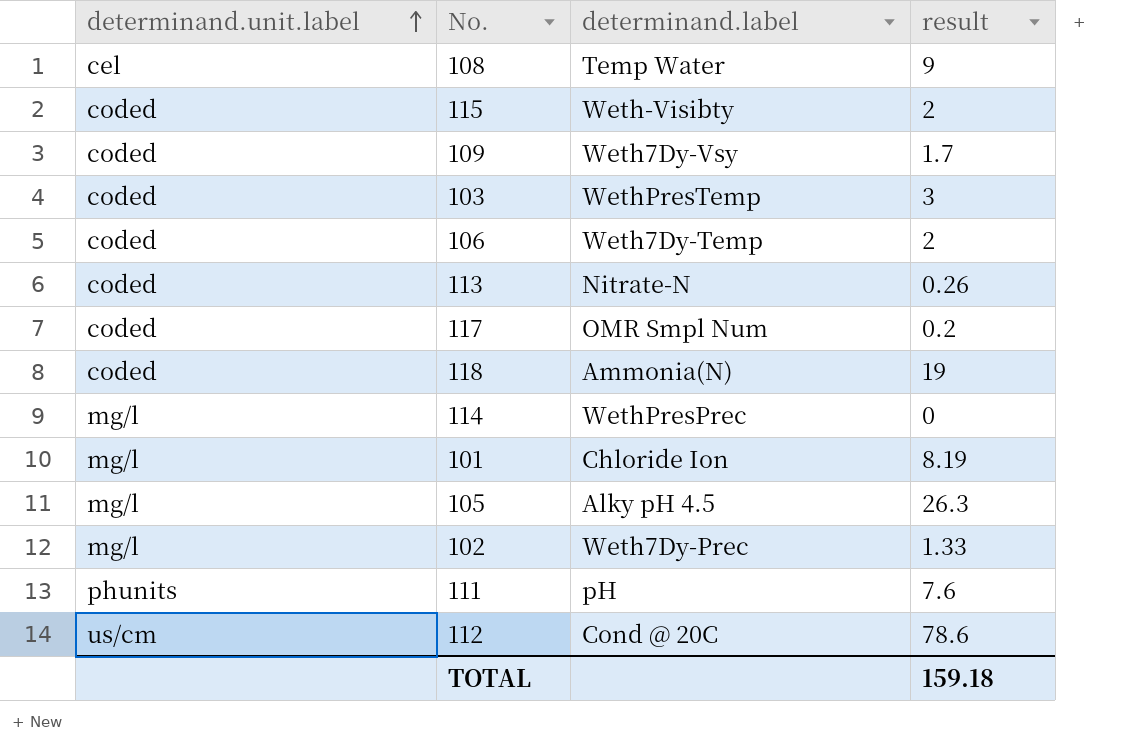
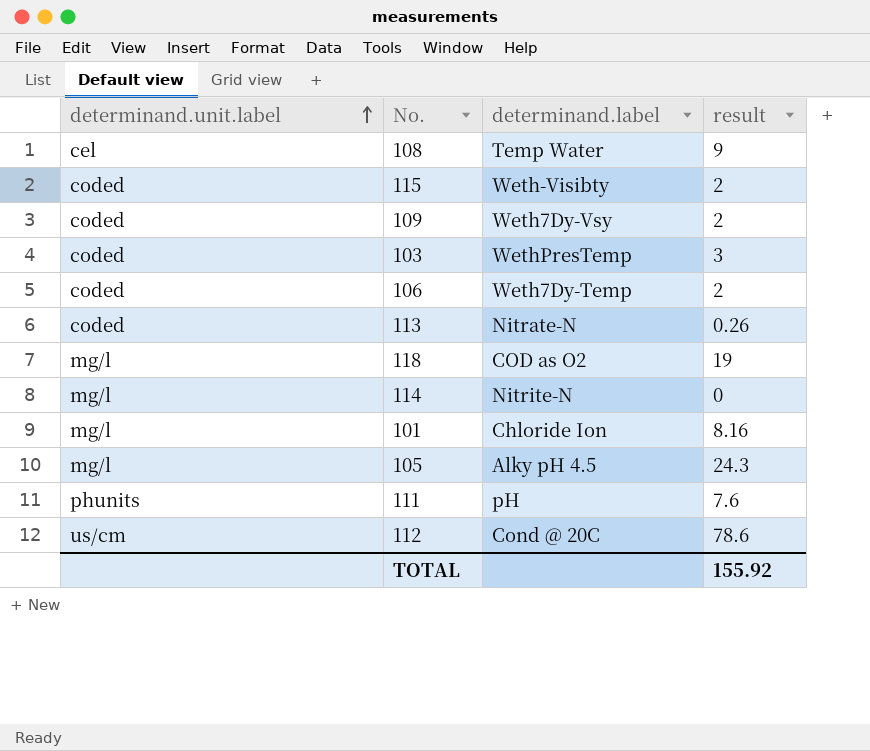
row 117: coded | OMR Smpl Num | 0.2 -> none
row 102: mg/l | Weth7Dy-Prec | 1.33 -> none
109 | result: 1.7 -> 2
118 | determinand.unit.label: coded -> mg/l
118 | determinand.label: Ammonia(N) -> COD as O2
114 | determinand.label: WethPresPrec -> Nitrite-N
101 | result: 8.19 -> 8.16
105 | result: 26.3 -> 24.3
TOTAL | result: 159.18 -> 155.92

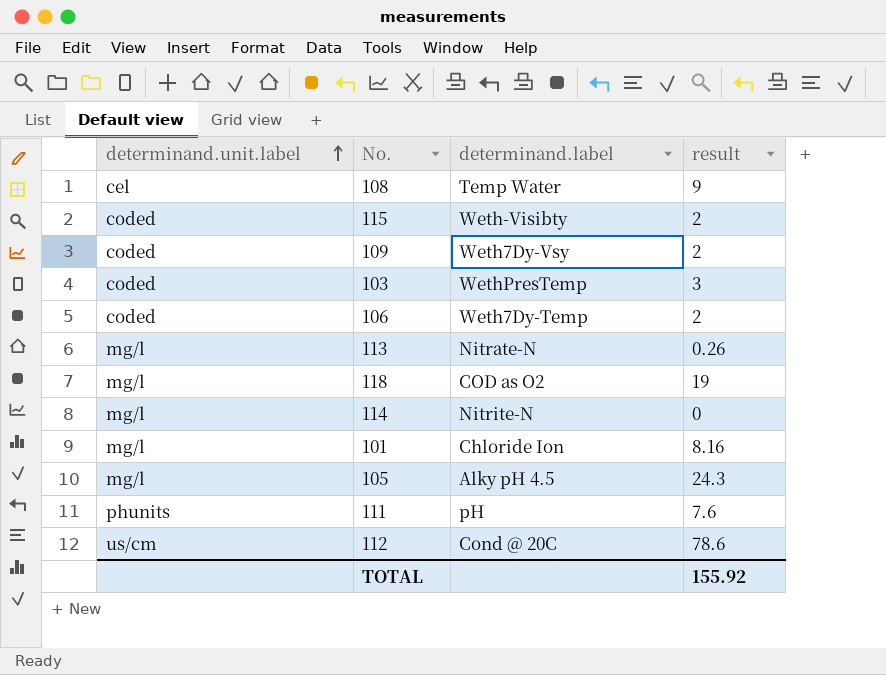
113 | determinand.unit.label: coded -> mg/l

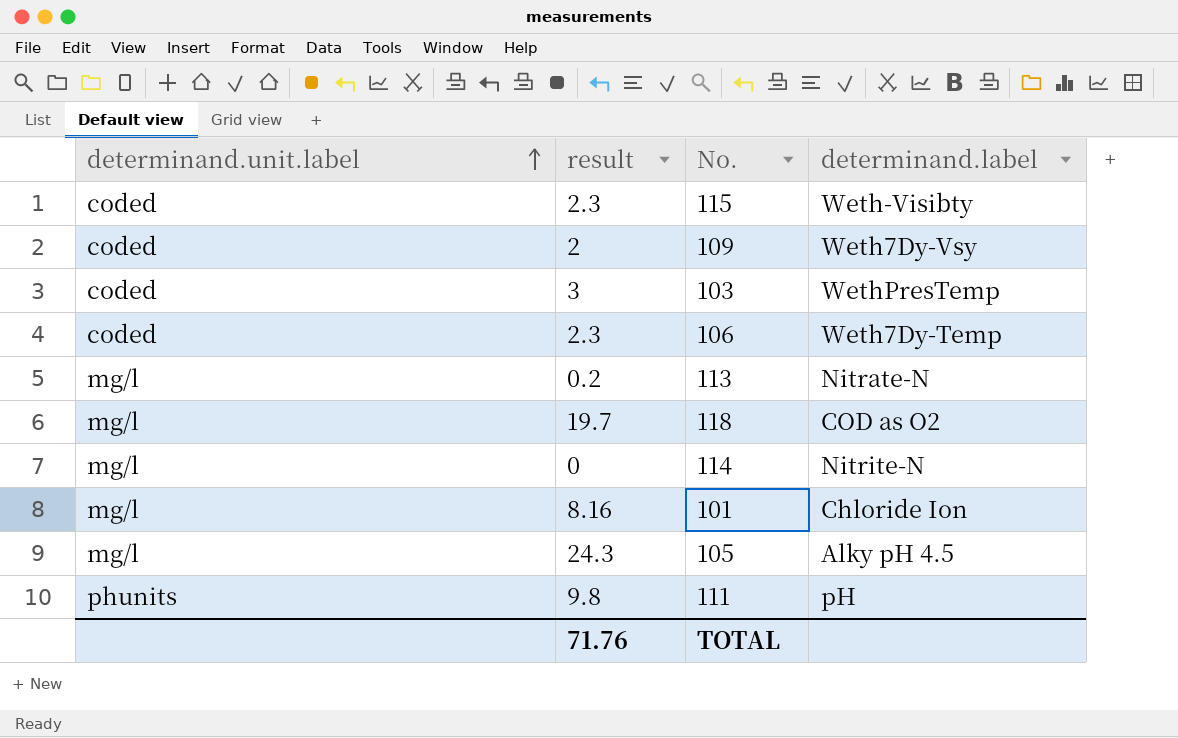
column result | position: 4 -> 2
row 108: cel | Temp Water | 9 -> none
row 112: us/cm | Cond @ 20C | 78.6 -> none
115 | result: 2 -> 2.3
106 | result: 2 -> 2.3
113 | result: 0.26 -> 0.2
118 | result: 19 -> 19.7
111 | result: 7.6 -> 9.8
TOTAL | result: 155.92 -> 71.76

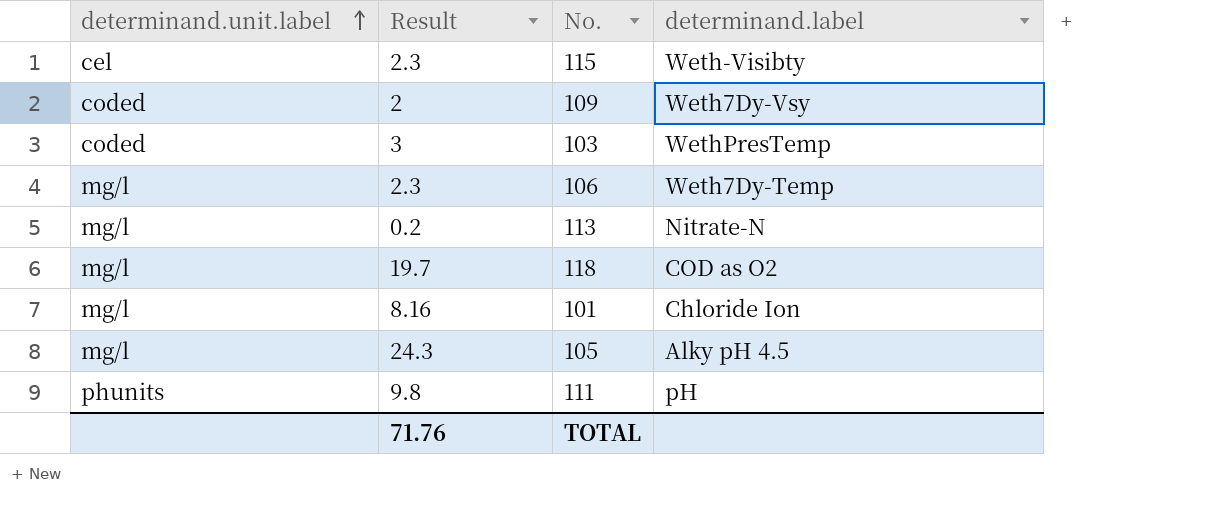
column name: result -> Result
row 114: mg/l | 0 | Nitrite-N -> none
115 | determinand.unit.label: coded -> cel
106 | determinand.unit.label: coded -> mg/l

